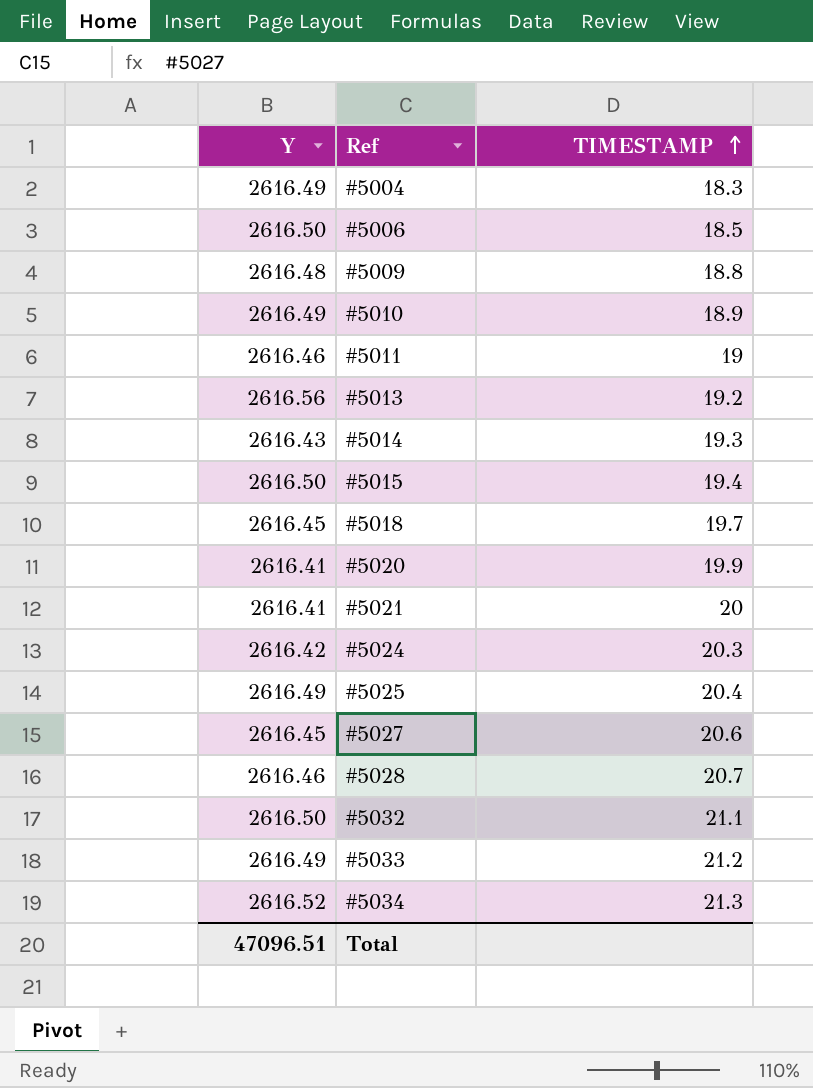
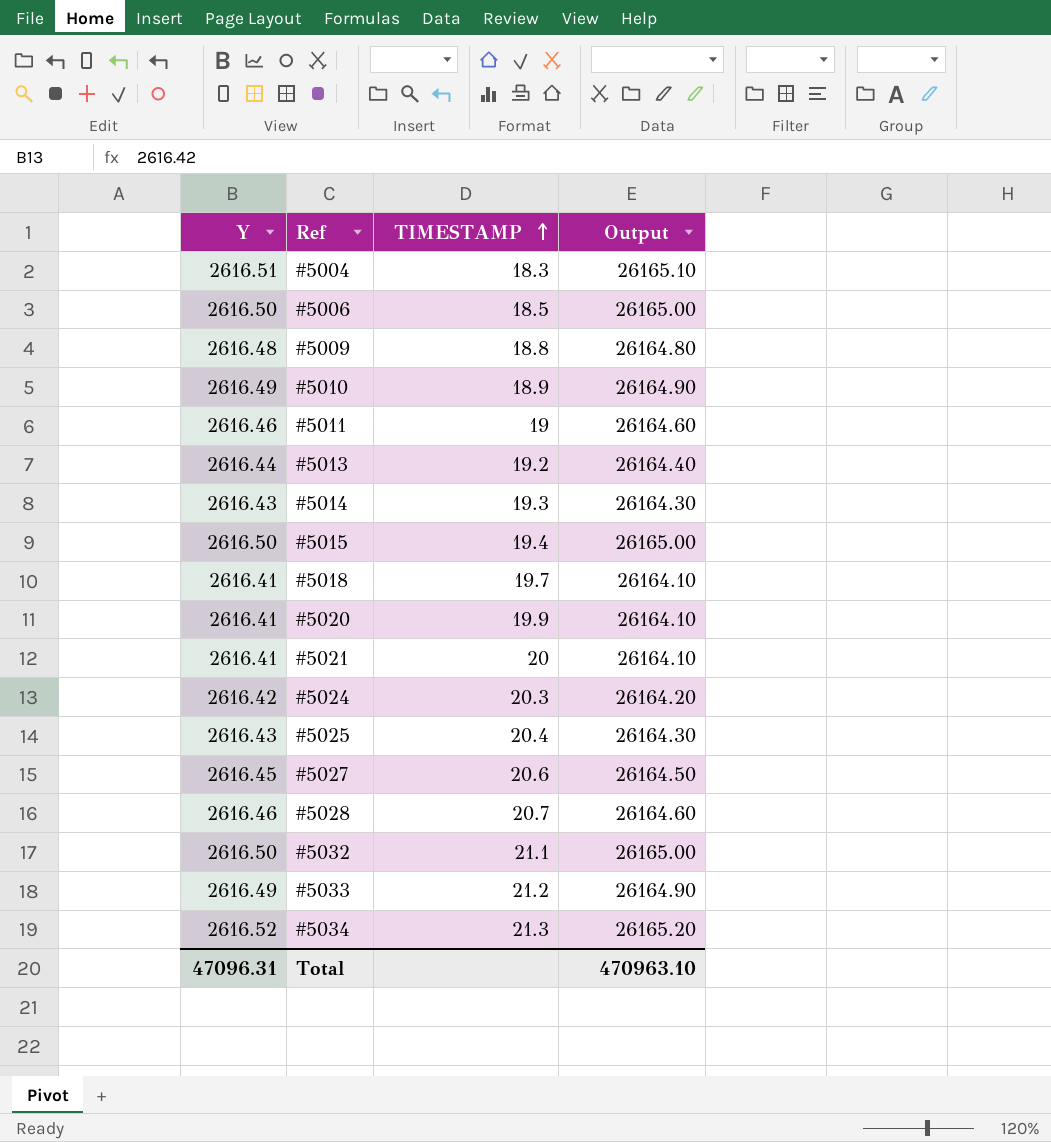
column Output | formula: none -> [Y] * 10
#5004 | Y: 2616.49 -> 2616.51
#5013 | Y: 2616.56 -> 2616.44
#5018 | Y: 2616.45 -> 2616.41
#5025 | Y: 2616.49 -> 2616.43
Total | Y: 47096.51 -> 47096.31

